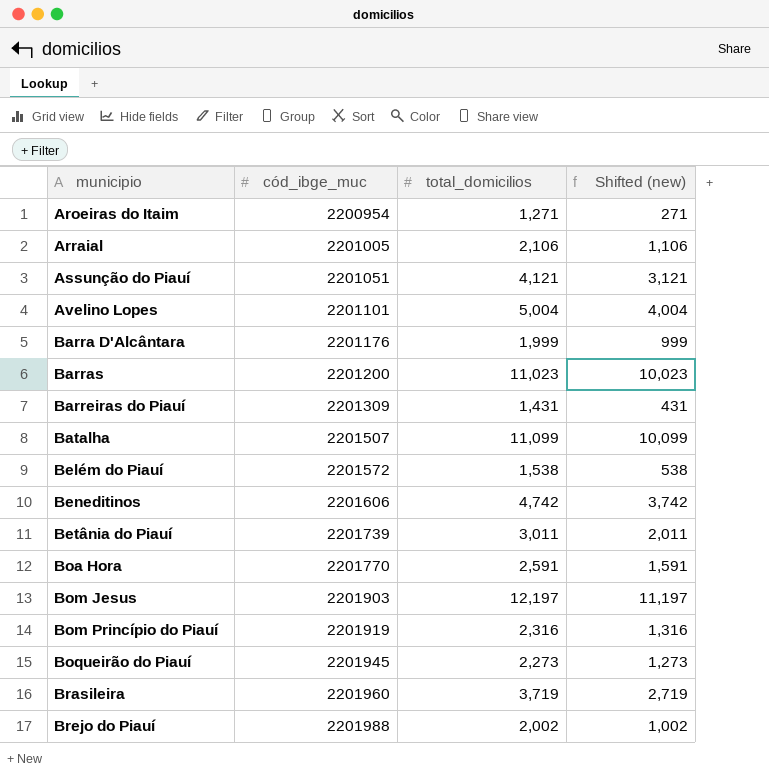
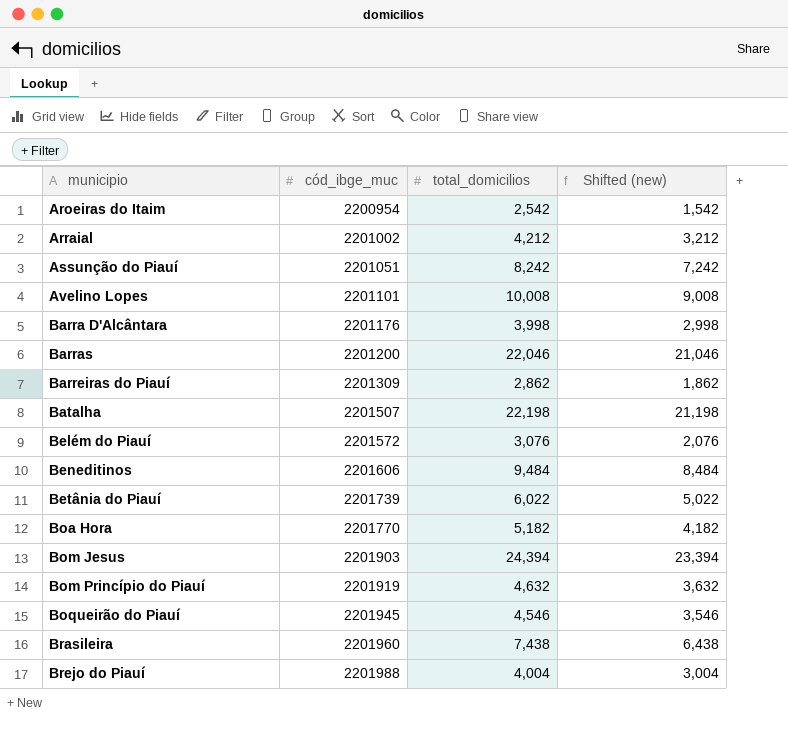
Aroeiras do Itaim | total_domicilios: 1,271 -> 2,542
Aroeiras do Itaim | Shifted (new): 271 -> 1,542
Arraial | cód_ibge_muc: 2201005 -> 2201002
Arraial | total_domicilios: 2,106 -> 4,212
Arraial | Shifted (new): 1,106 -> 3,212
Assunção do Piauí | total_domicilios: 4,121 -> 8,242
Assunção do Piauí | Shifted (new): 3,121 -> 7,242
Avelino Lopes | total_domicilios: 5,004 -> 10,008
Avelino Lopes | Shifted (new): 4,004 -> 9,008
Barra D'Alcântara | total_domicilios: 1,999 -> 3,998
Barra D'Alcântara | Shifted (new): 999 -> 2,998
Barras | total_domicilios: 11,023 -> 22,046
Barras | Shifted (new): 10,023 -> 21,046
Barreiras do Piauí | total_domicilios: 1,431 -> 2,862
Barreiras do Piauí | Shifted (new): 431 -> 1,862
Batalha | total_domicilios: 11,099 -> 22,198
Batalha | Shifted (new): 10,099 -> 21,198
Belém do Piauí | total_domicilios: 1,538 -> 3,076
Belém do Piauí | Shifted (new): 538 -> 2,076
Beneditinos | total_domicilios: 4,742 -> 9,484
Beneditinos | Shifted (new): 3,742 -> 8,484
Betânia do Piauí | total_domicilios: 3,011 -> 6,022
Betânia do Piauí | Shifted (new): 2,011 -> 5,022
Boa Hora | total_domicilios: 2,591 -> 5,182
Boa Hora | Shifted (new): 1,591 -> 4,182
Bom Jesus | total_domicilios: 12,197 -> 24,394
Bom Jesus | Shifted (new): 11,197 -> 23,394
Bom Princípio do Piauí | total_domicilios: 2,316 -> 4,632
Bom Princípio do Piauí | Shifted (new): 1,316 -> 3,632
Boqueirão do Piauí | total_domicilios: 2,273 -> 4,546
Boqueirão do Piauí | Shifted (new): 1,273 -> 3,546
Brasileira | total_domicilios: 3,719 -> 7,438
Brasileira | Shifted (new): 2,719 -> 6,438
Brejo do Piauí | total_domicilios: 2,002 -> 4,004
Brejo do Piauí | Shifted (new): 1,002 -> 3,004

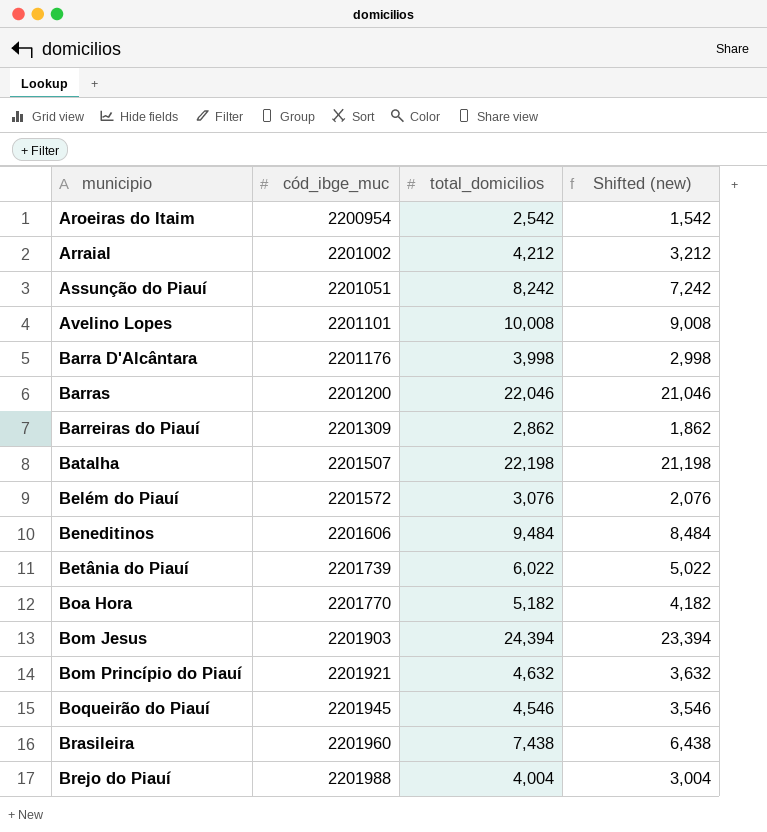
Bom Princípio do Piauí | cód_ibge_muc: 2201919 -> 2201921

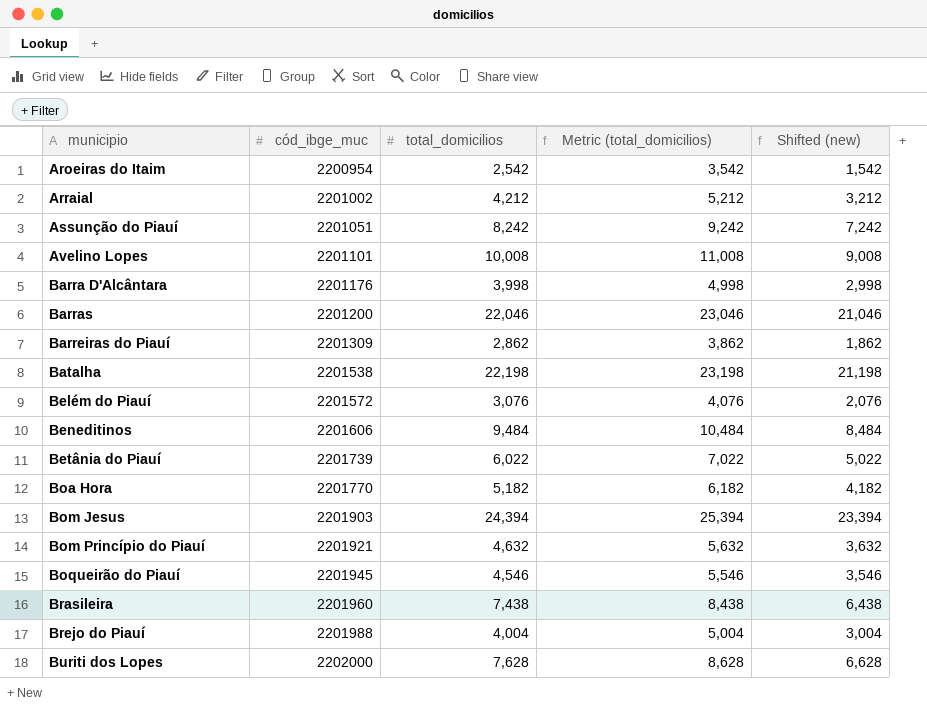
column Metric (total_domicilios) | formula: none -> [total_domicilios] + 1000
Batalha | cód_ibge_muc: 2201507 -> 2201538
row Buriti dos Lopes: none -> 2202000 | 7,628 | 8,628 | 6,628

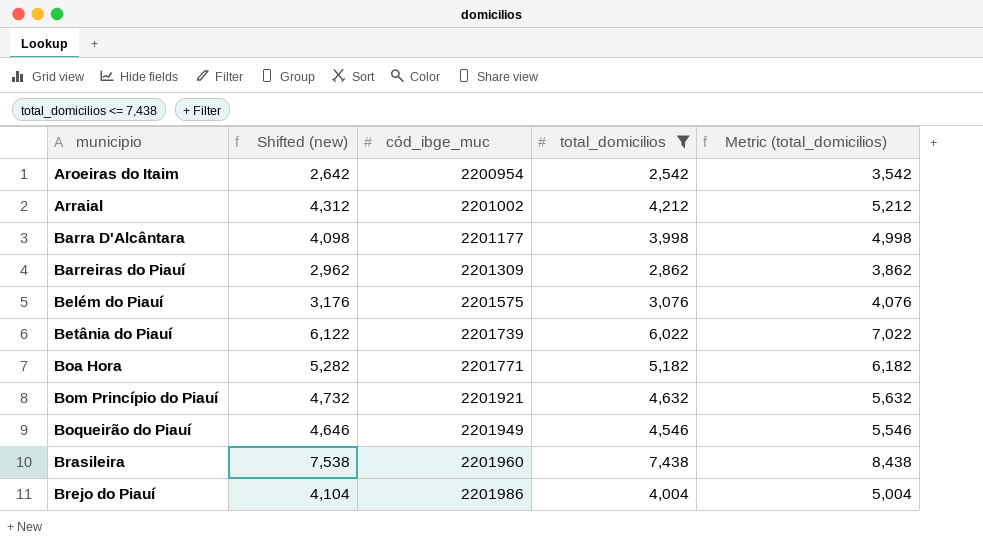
filter: none -> total_domicilios <= 7,438
column Shifted (new) | formula: [total_domicilios] - 1000 -> [total_domicilios] + 100
column Shifted (new) | position: 5 -> 2
Barra D'Alcântara | cód_ibge_muc: 2201176 -> 2201177
Belém do Piauí | cód_ibge_muc: 2201572 -> 2201575
Boa Hora | cód_ibge_muc: 2201770 -> 2201771
Boqueirão do Piauí | cód_ibge_muc: 2201945 -> 2201949
Brejo do Piauí | cód_ibge_muc: 2201988 -> 2201986

